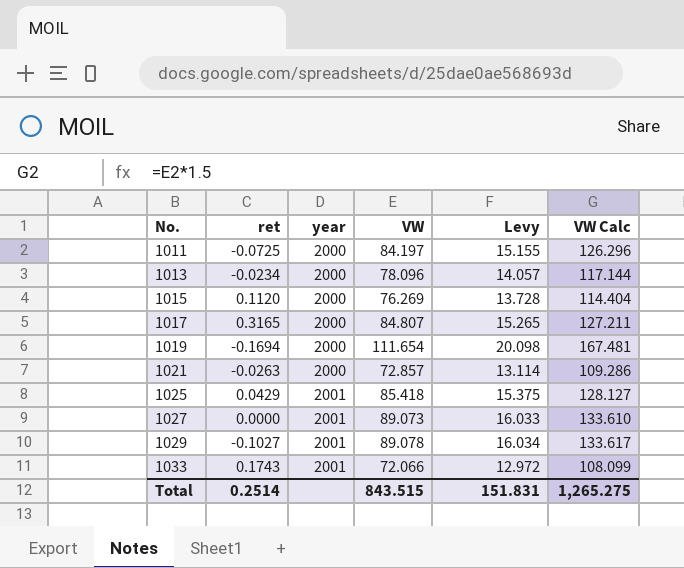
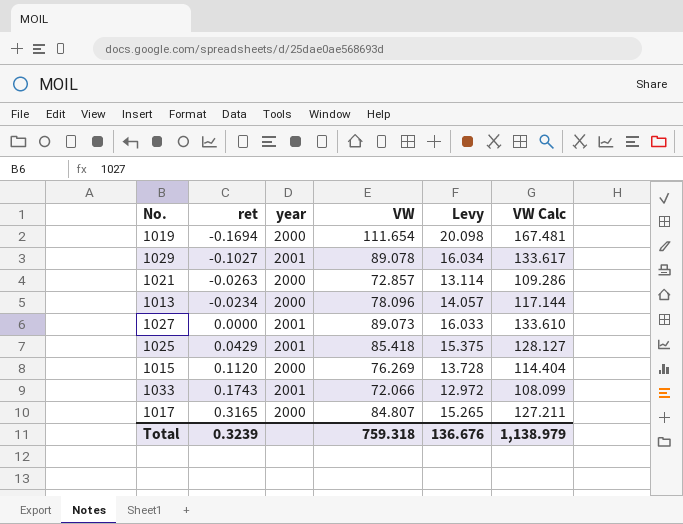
row order: No. ascending -> ret ascending
row 1011: -0.0725 | 2000 | 84.197 | 15.155 | 126.296 -> none
Total | ret: 0.2514 -> 0.3239
Total | VW: 843.515 -> 759.318
Total | Levy: 151.831 -> 136.676
Total | VW Calc: 1,265.275 -> 1,138.979

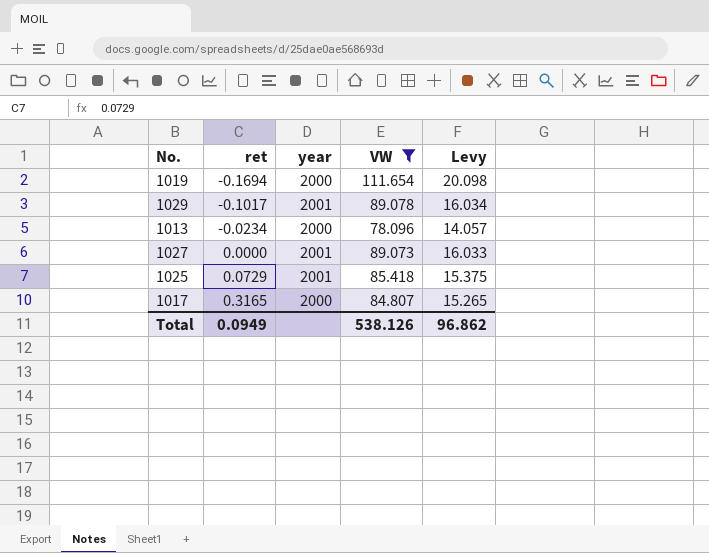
filter: none -> VW >= 78.096
column VW Calc | formula: [VW] * 1.5 -> none
1029 | ret: -0.1027 -> -0.1017
1025 | ret: 0.0429 -> 0.0729
Total | ret: 0.3239 -> 0.0949
Total | VW: 759.318 -> 538.126
Total | Levy: 136.676 -> 96.862

